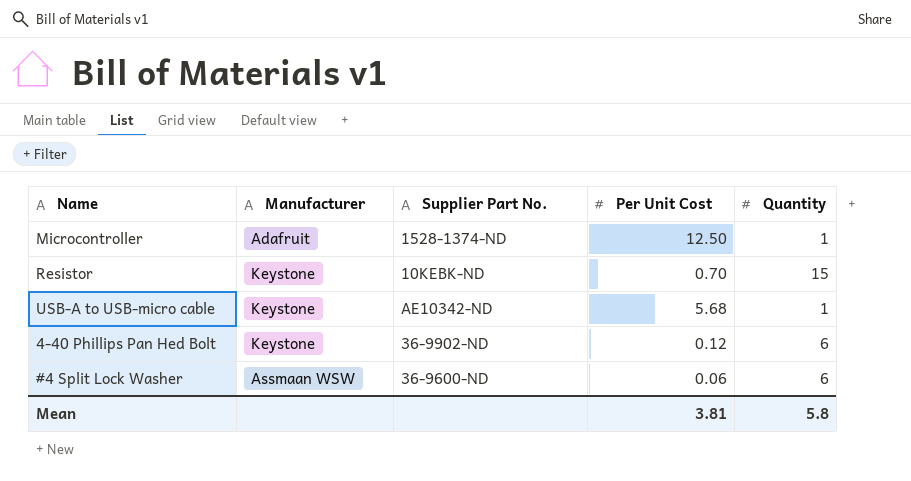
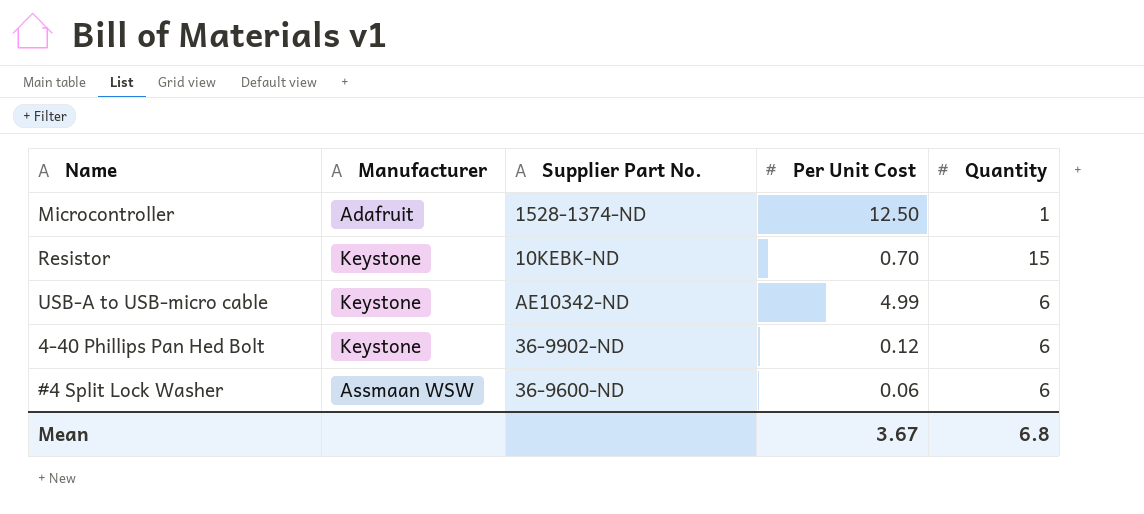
USB-A to USB-micro cable | Per Unit Cost: 5.68 -> 4.99
USB-A to USB-micro cable | Quantity: 1 -> 6
Mean | Per Unit Cost: 3.81 -> 3.67
Mean | Quantity: 5.8 -> 6.8

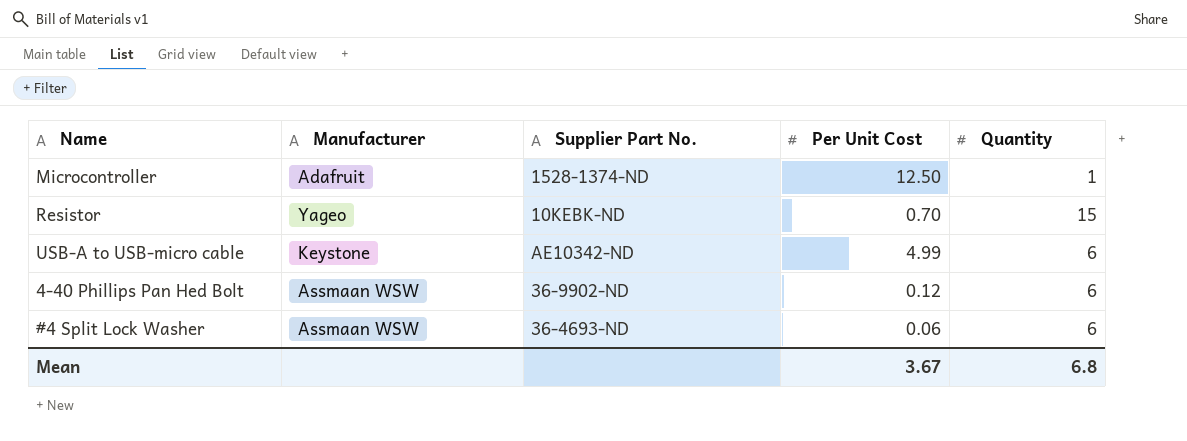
Resistor | Manufacturer: Keystone -> Yageo
4-40 Phillips Pan Hed Bolt | Manufacturer: Keystone -> Assmaan WSW
#4 Split Lock Washer | Supplier Part No.: 36-9600-ND -> 36-4693-ND

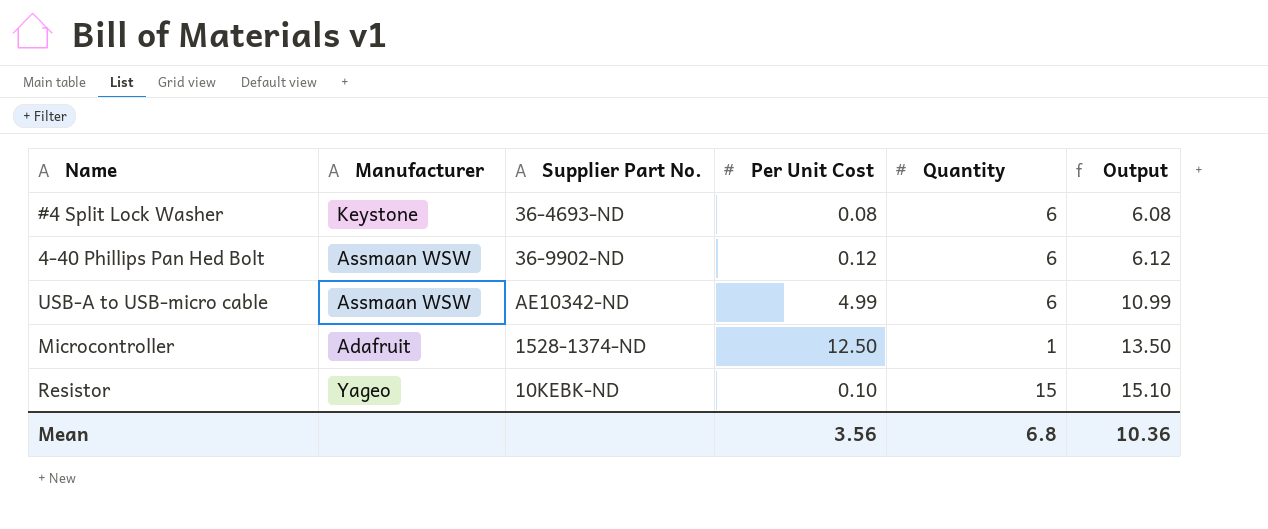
row order: none -> Output ascending
column Output | formula: none -> [Per Unit Cost] + [Quantity]
#4 Split Lock Washer | Manufacturer: Assmaan WSW -> Keystone
#4 Split Lock Washer | Per Unit Cost: 0.06 -> 0.08
USB-A to USB-micro cable | Manufacturer: Keystone -> Assmaan WSW
Resistor | Per Unit Cost: 0.70 -> 0.10
Mean | Per Unit Cost: 3.67 -> 3.56

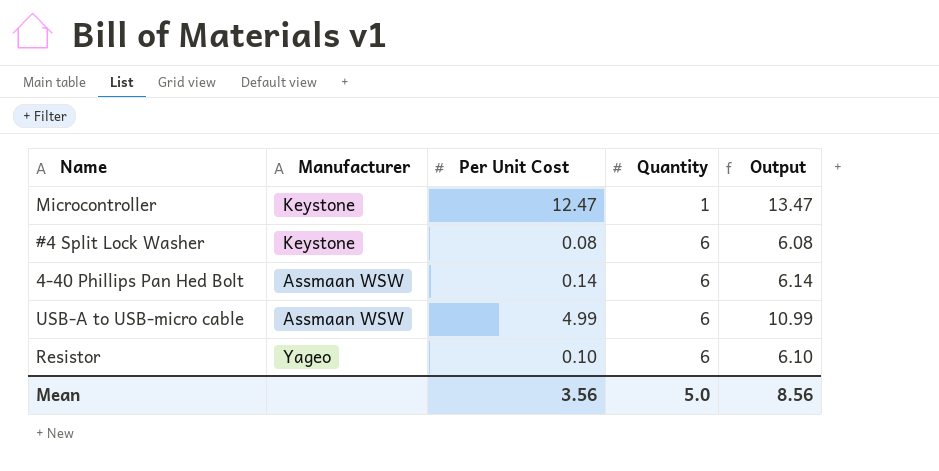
row order: Output ascending -> Quantity ascending
column Supplier Part No. | position: 3 -> none
Microcontroller | Manufacturer: Adafruit -> Keystone
Microcontroller | Per Unit Cost: 12.50 -> 12.47
Microcontroller | Output: 13.50 -> 13.47
4-40 Phillips Pan Hed Bolt | Per Unit Cost: 0.12 -> 0.14
4-40 Phillips Pan Hed Bolt | Output: 6.12 -> 6.14
Resistor | Quantity: 15 -> 6
Resistor | Output: 15.10 -> 6.10
Mean | Quantity: 6.8 -> 5.0
Mean | Output: 10.36 -> 8.56

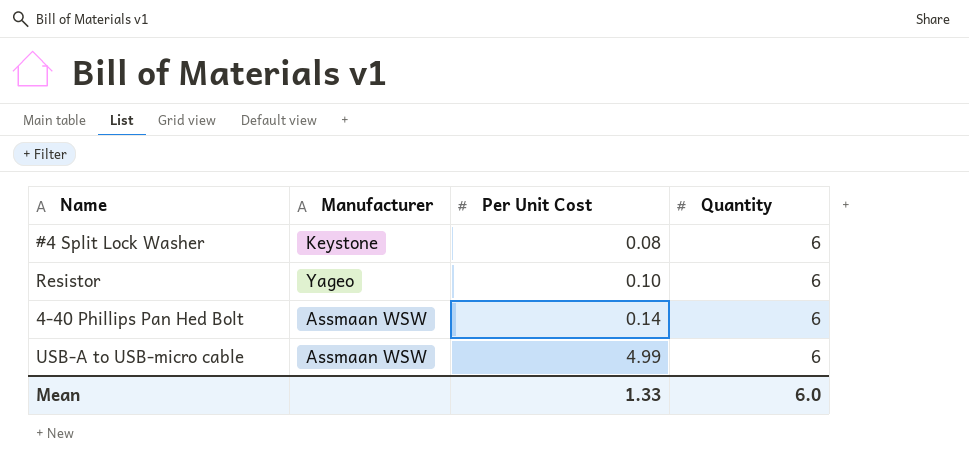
row order: Quantity ascending -> Per Unit Cost ascending
column Output | formula: [Per Unit Cost] + [Quantity] -> none
row Microcontroller: Keystone | 12.47 | 1 | 13.47 -> none
Mean | Per Unit Cost: 3.56 -> 1.33
Mean | Quantity: 5.0 -> 6.0

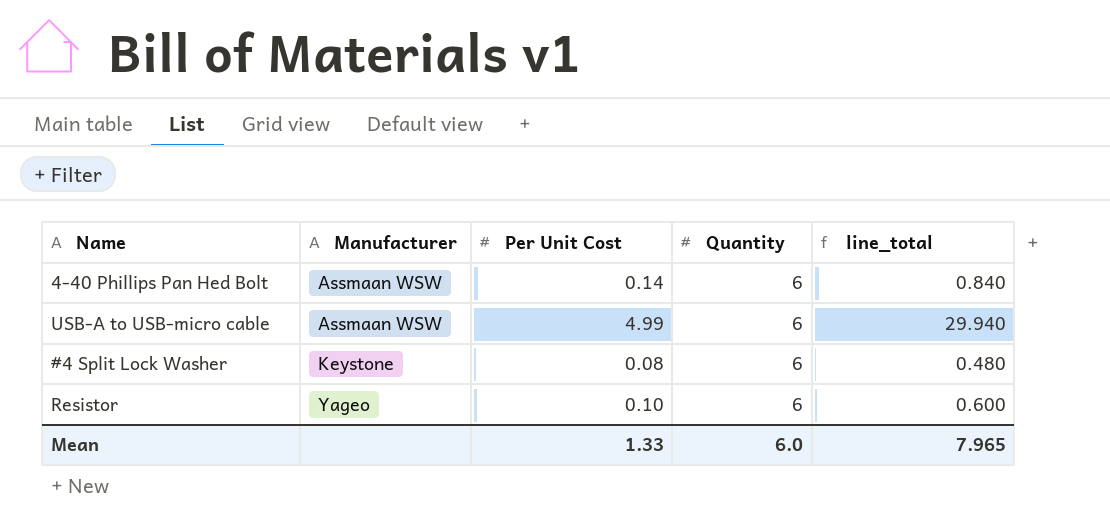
row order: Per Unit Cost ascending -> Manufacturer ascending
column line_total | formula: none -> [Per Unit Cost] * [Quantity]

